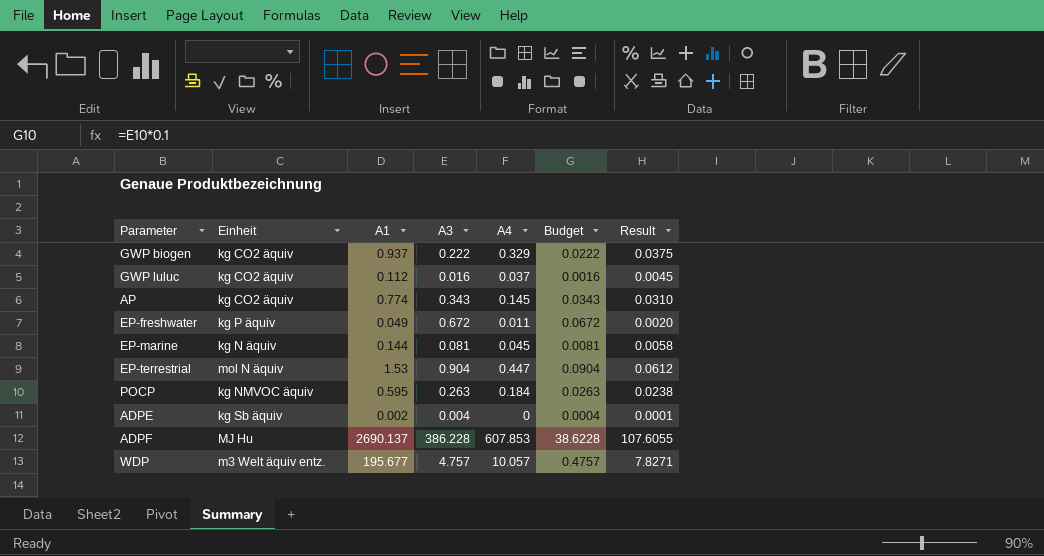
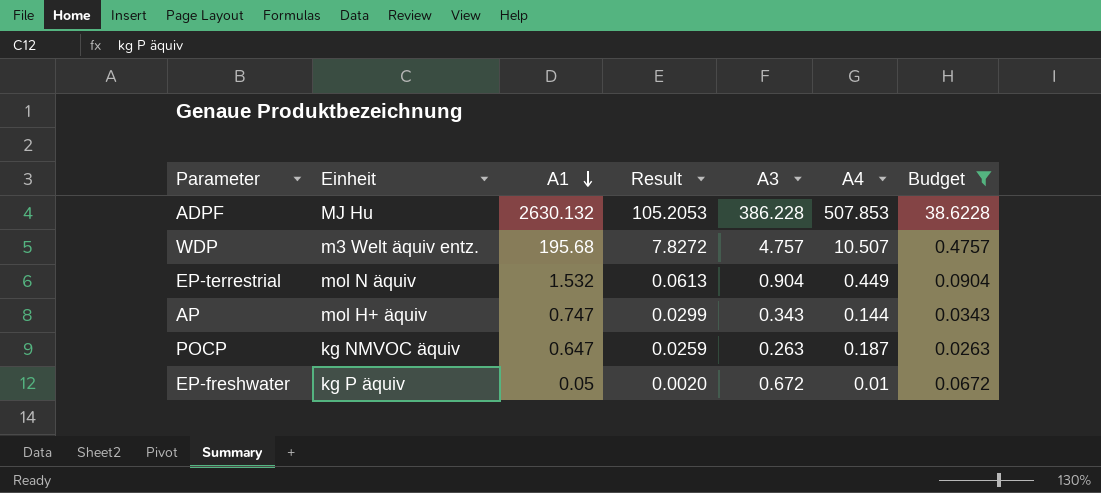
filter: none -> Budget >= 0.0263
row order: none -> A1 descending
column Result | position: 7 -> 4
ADPF | A1: 2690.137 -> 2630.132
ADPF | Result: 107.6055 -> 105.2053
ADPF | A4: 607.853 -> 507.853
WDP | A1: 195.677 -> 195.68
WDP | Result: 7.8271 -> 7.8272
WDP | A4: 10.057 -> 10.507
EP-terrestrial | A1: 1.53 -> 1.532
EP-terrestrial | Result: 0.0612 -> 0.0613
EP-terrestrial | A4: 0.447 -> 0.449
AP | Einheit: kg CO2 äquiv -> mol H+ äquiv
AP | A1: 0.774 -> 0.747
AP | Result: 0.0310 -> 0.0299
AP | A4: 0.145 -> 0.144
POCP | A1: 0.595 -> 0.647
POCP | Result: 0.0238 -> 0.0259
POCP | A4: 0.184 -> 0.187
EP-freshwater | A1: 0.049 -> 0.05
EP-freshwater | A4: 0.011 -> 0.01

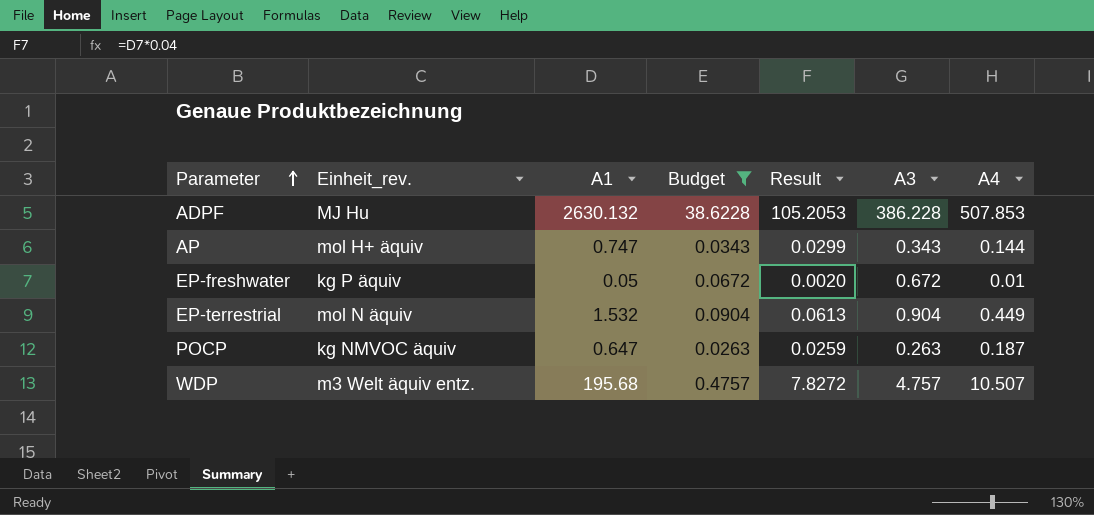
row order: A1 descending -> Parameter ascending
column name: Einheit -> Einheit_rev.
column Budget | position: 7 -> 4

